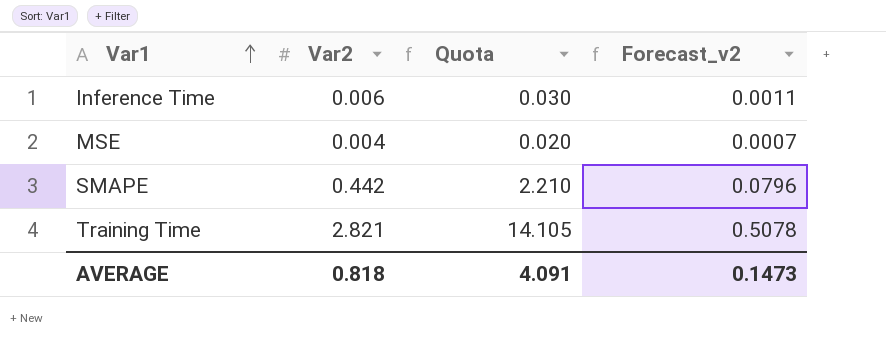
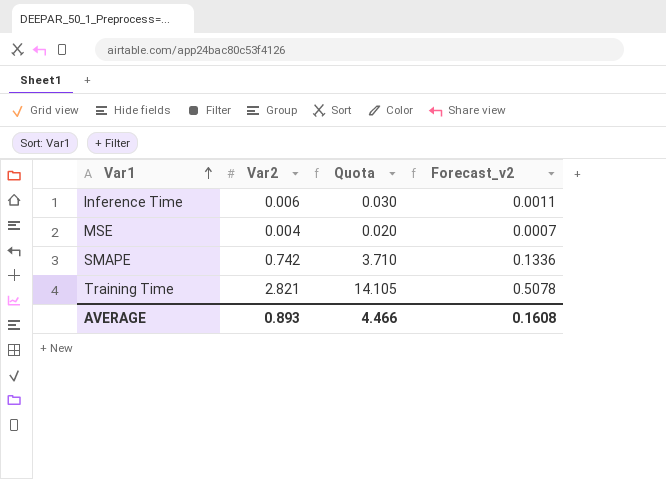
SMAPE | Var2: 0.442 -> 0.742
SMAPE | Quota: 2.210 -> 3.710
SMAPE | Forecast_v2: 0.0796 -> 0.1336
AVERAGE | Var2: 0.818 -> 0.893
AVERAGE | Quota: 4.091 -> 4.466
AVERAGE | Forecast_v2: 0.1473 -> 0.1608

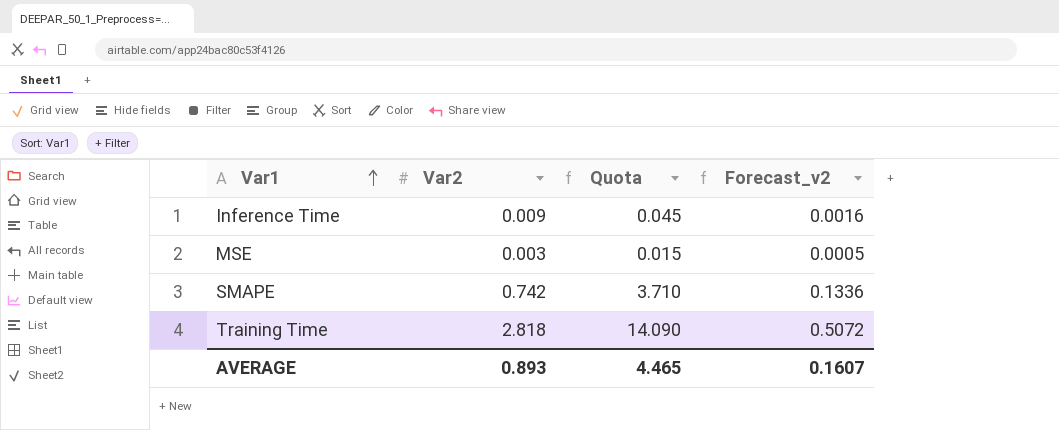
Inference Time | Var2: 0.006 -> 0.009
Inference Time | Quota: 0.030 -> 0.045
Inference Time | Forecast_v2: 0.0011 -> 0.0016
MSE | Var2: 0.004 -> 0.003
MSE | Quota: 0.020 -> 0.015
MSE | Forecast_v2: 0.0007 -> 0.0005
Training Time | Var2: 2.821 -> 2.818
Training Time | Quota: 14.105 -> 14.090
Training Time | Forecast_v2: 0.5078 -> 0.5072
AVERAGE | Quota: 4.466 -> 4.465
AVERAGE | Forecast_v2: 0.1608 -> 0.1607

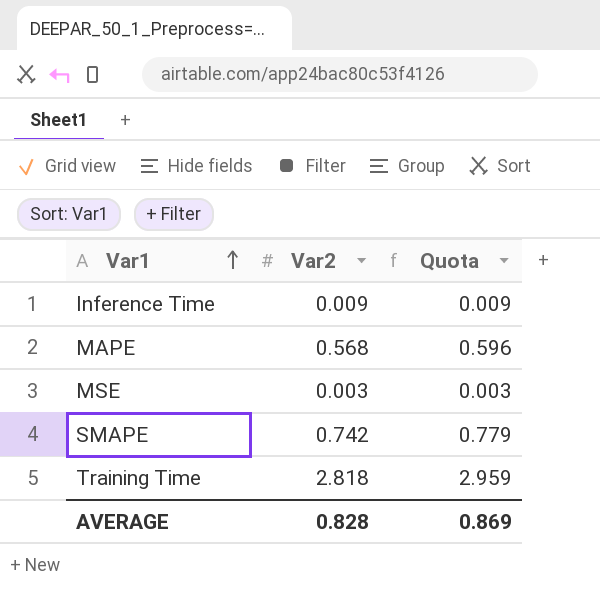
column Forecast_v2 | formula: [Var2] * 0.18 -> none
column Quota | formula: [Var2] * 5 -> [Var2] * 1.05
row MAPE: none -> 0.568 | 0.596
AVERAGE | Var2: 0.893 -> 0.828
AVERAGE | Quota: 4.465 -> 0.869

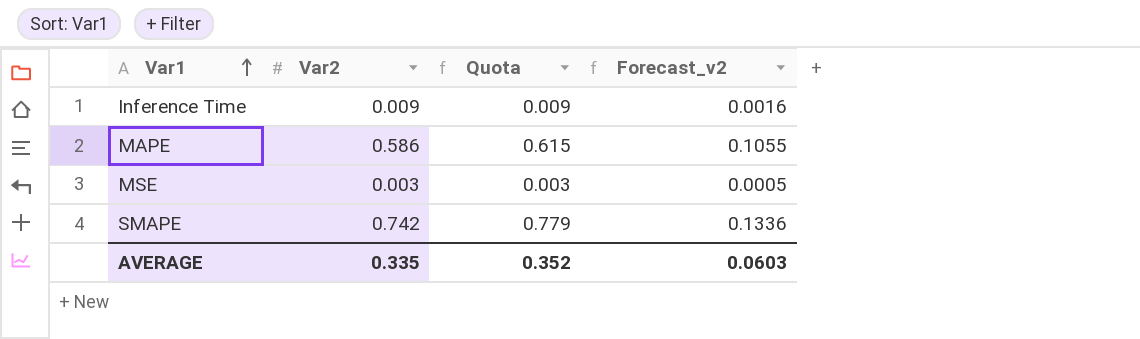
column Forecast_v2 | formula: none -> [Var2] * 0.18
row Training Time: 2.818 | 2.959 -> none
MAPE | Var2: 0.568 -> 0.586
MAPE | Quota: 0.596 -> 0.615
AVERAGE | Var2: 0.828 -> 0.335
AVERAGE | Quota: 0.869 -> 0.352

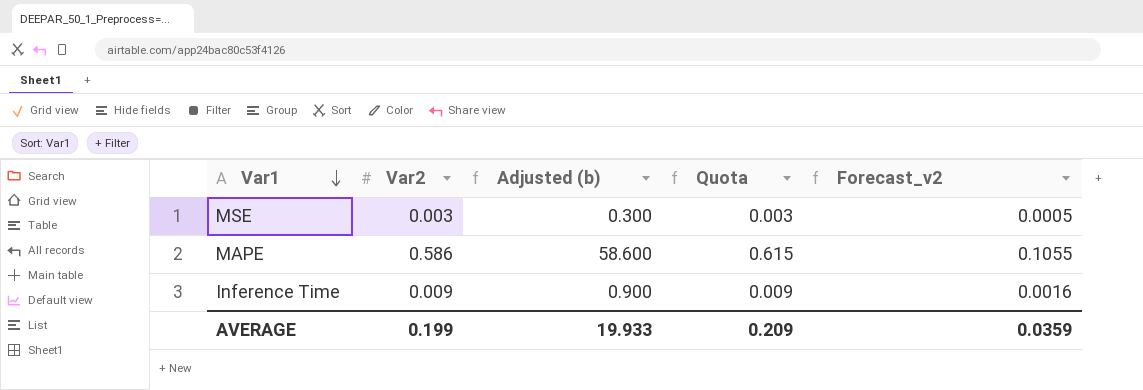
row order: Var1 ascending -> Var1 descending
column Adjusted (b) | formula: none -> [Var2] * 100
row SMAPE: 0.742 | 0.779 | 0.1336 -> none
AVERAGE | Var2: 0.335 -> 0.199
AVERAGE | Quota: 0.352 -> 0.209
AVERAGE | Forecast_v2: 0.0603 -> 0.0359

